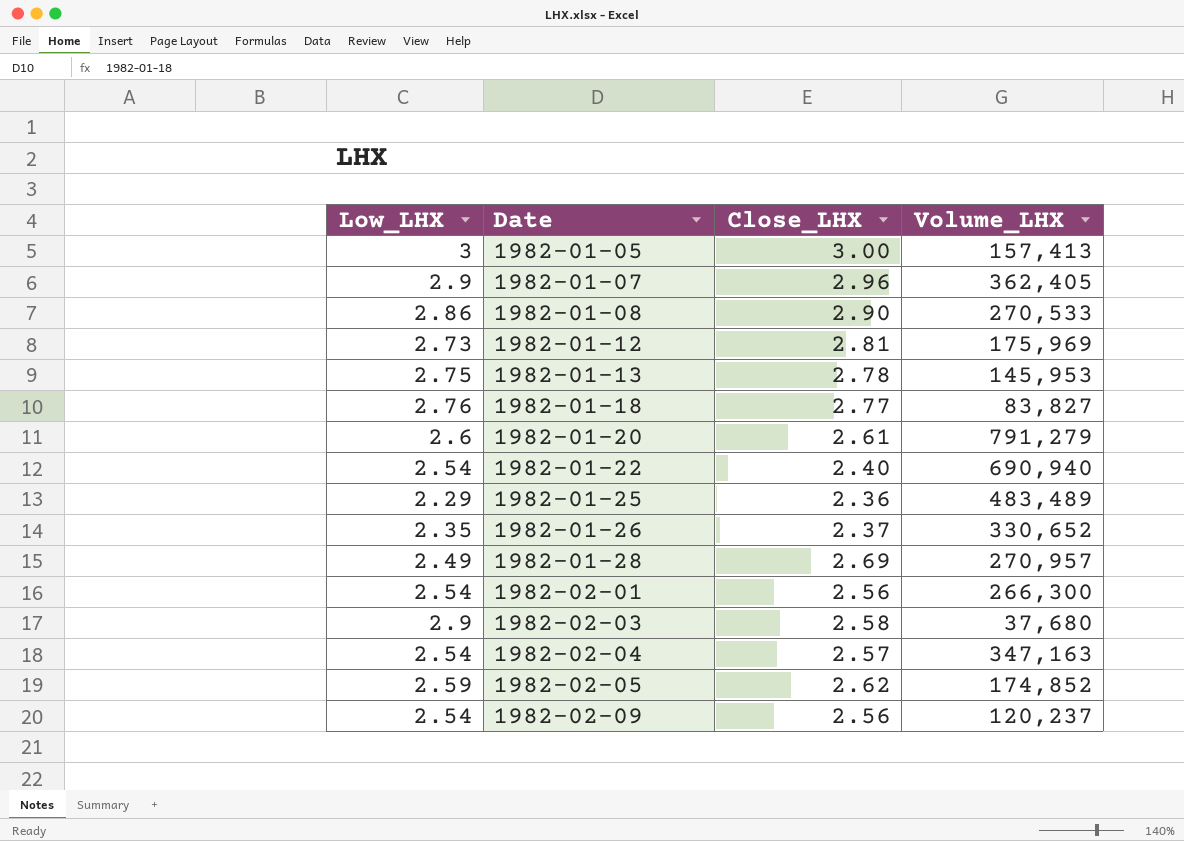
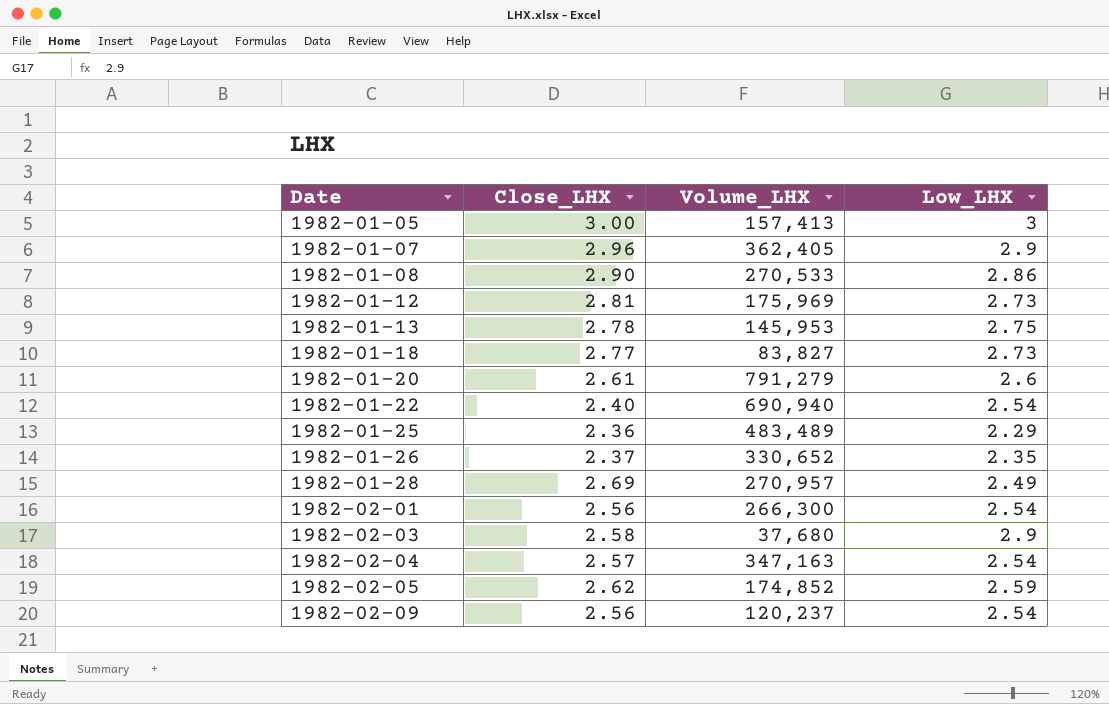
column Low_LHX | position: 1 -> 4
1982-01-18 | Low_LHX: 2.76 -> 2.73

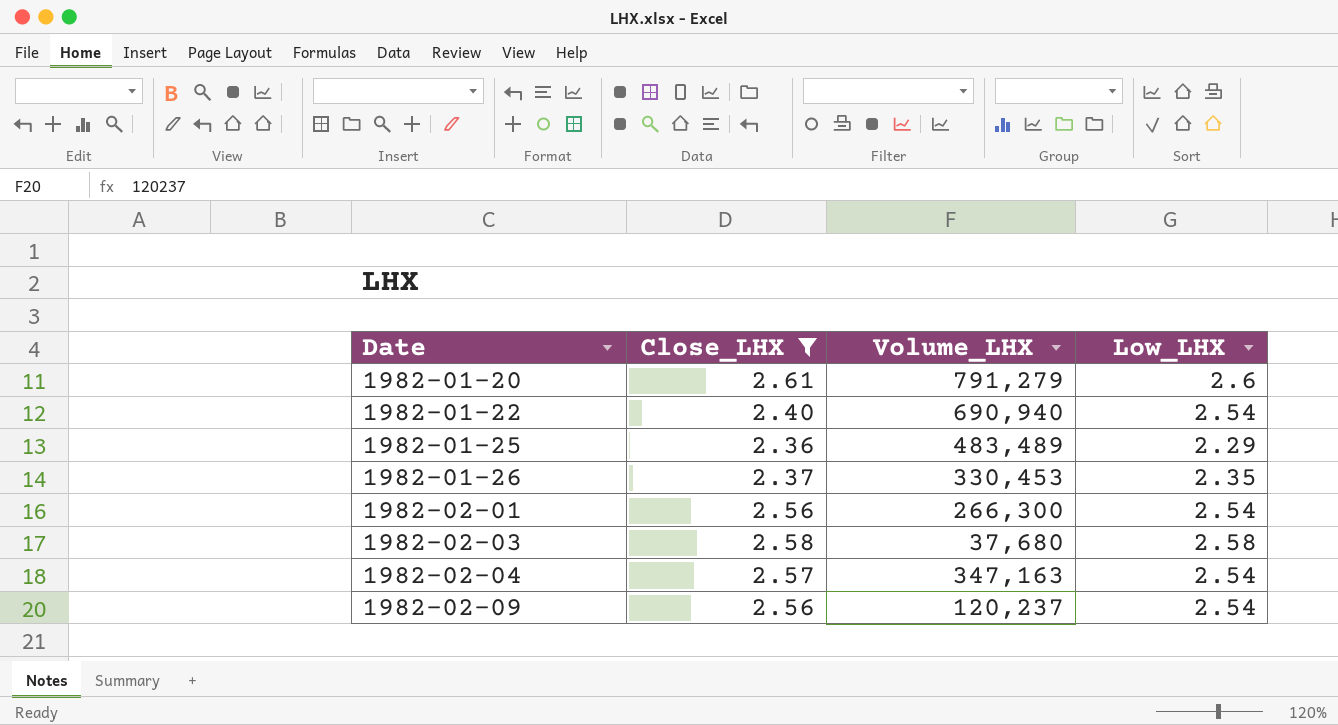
filter: none -> Close_LHX <= 2.61
1982-01-26 | Volume_LHX: 330,652 -> 330,453
1982-02-03 | Low_LHX: 2.9 -> 2.58

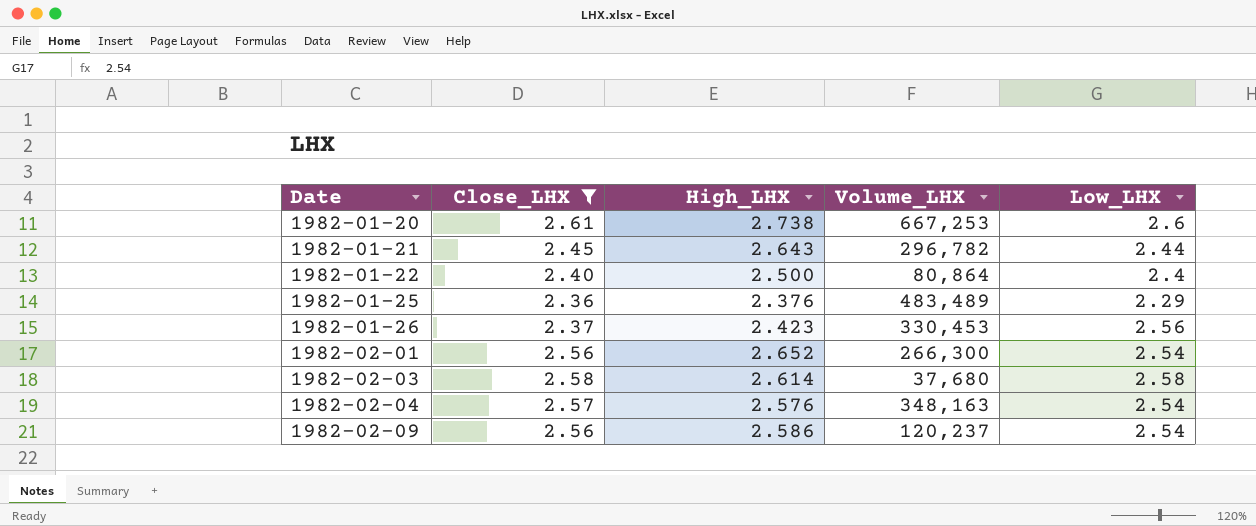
column High_LHX | position: none -> 3
1982-01-20 | Volume_LHX: 791,279 -> 667,253
row 1982-01-21: none -> 2.45 | 2.643 | 296,782 | 2.44
1982-01-22 | Volume_LHX: 690,940 -> 80,864
1982-01-22 | Low_LHX: 2.54 -> 2.4
1982-01-26 | Low_LHX: 2.35 -> 2.56
1982-02-04 | Volume_LHX: 347,163 -> 348,163

